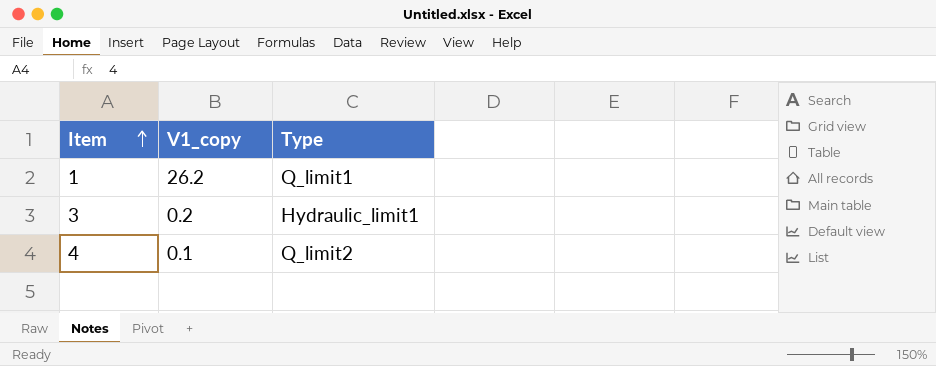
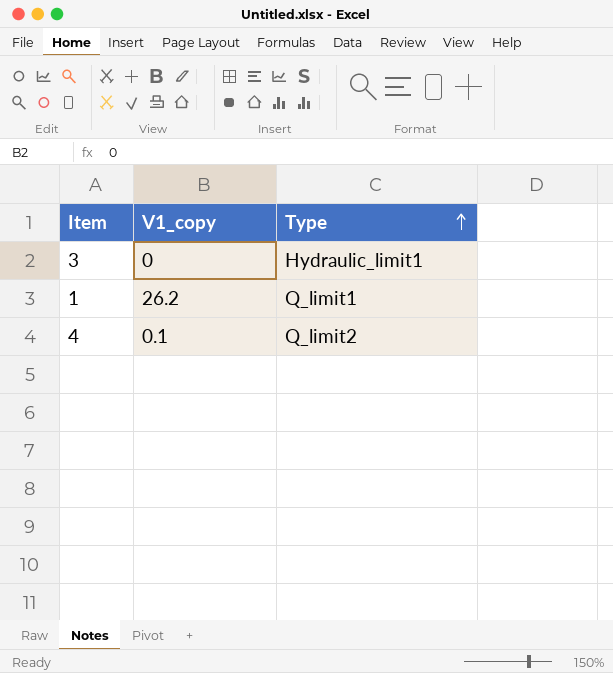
row order: Item ascending -> Type ascending
3 | V1_copy: 0.2 -> 0

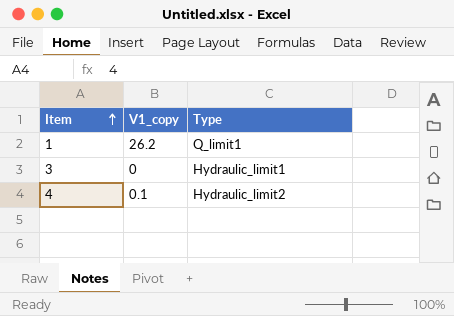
row order: Type ascending -> Item ascending
4 | Type: Q_limit2 -> Hydraulic_limit2

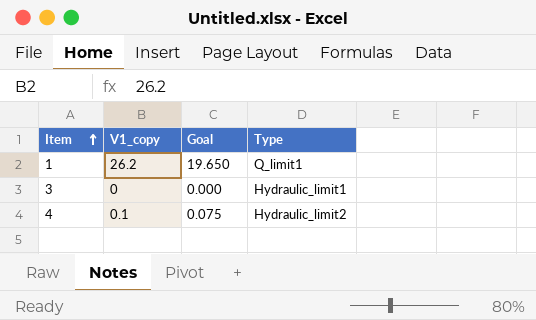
column Goal | formula: none -> [V1_copy] * 0.75

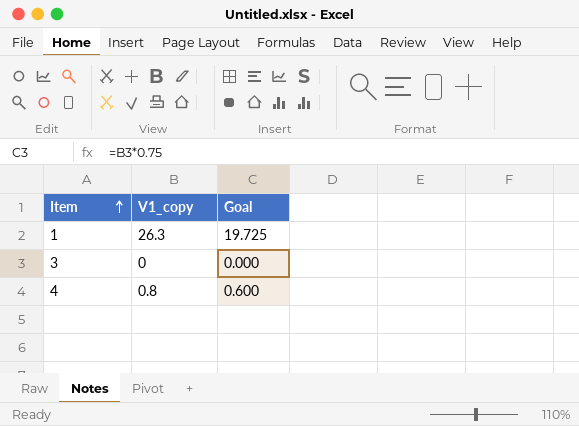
column Type | position: 4 -> none
1 | V1_copy: 26.2 -> 26.3
1 | Goal: 19.650 -> 19.725
4 | V1_copy: 0.1 -> 0.8
4 | Goal: 0.075 -> 0.600

